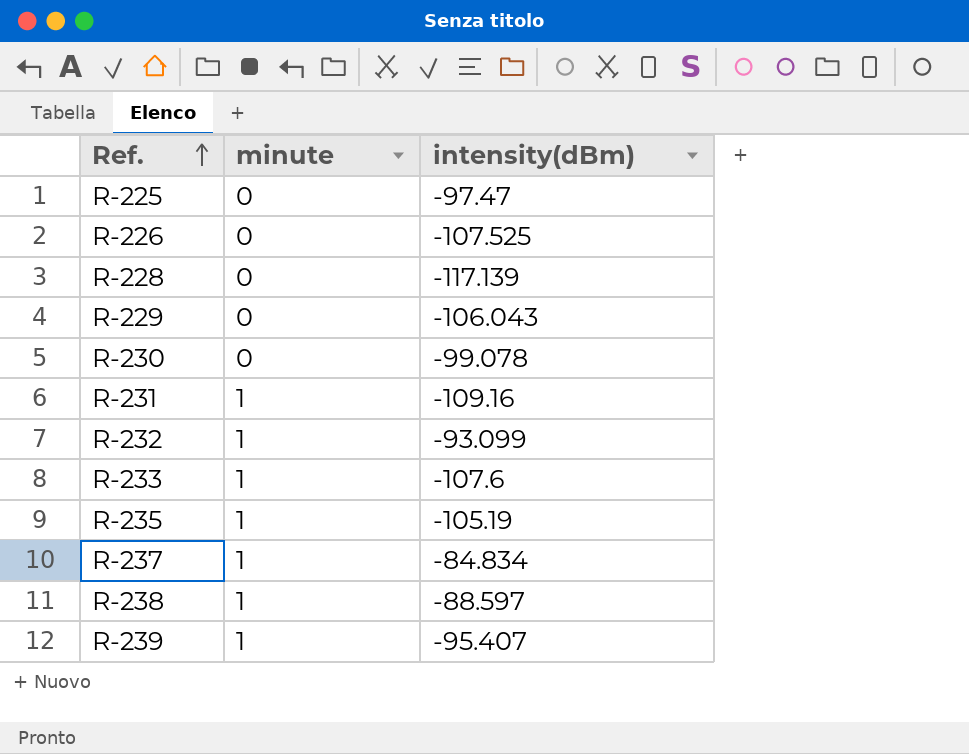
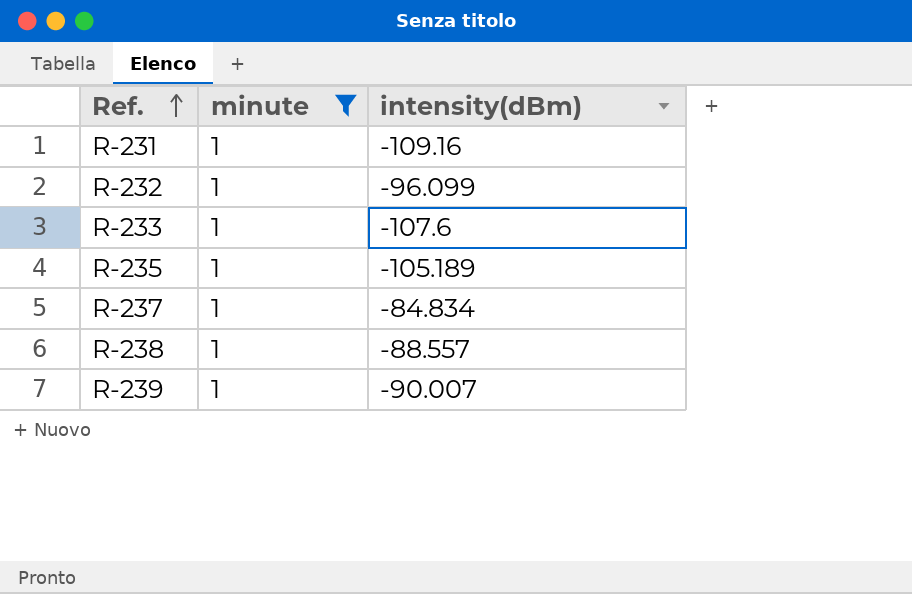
filter: none -> minute = 1
R-232 | intensity(dBm): -93.099 -> -96.099
R-235 | intensity(dBm): -105.19 -> -105.189
R-238 | intensity(dBm): -88.597 -> -88.557
R-239 | intensity(dBm): -95.407 -> -90.007

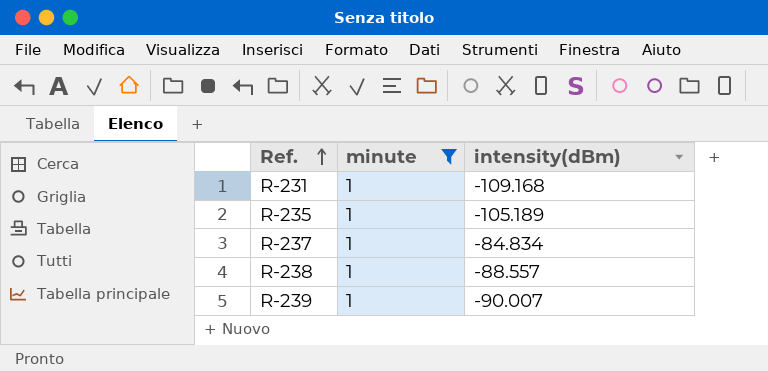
row R-232: 1 | -96.099 -> none
row R-233: 1 | -107.6 -> none
R-231 | intensity(dBm): -109.16 -> -109.168

